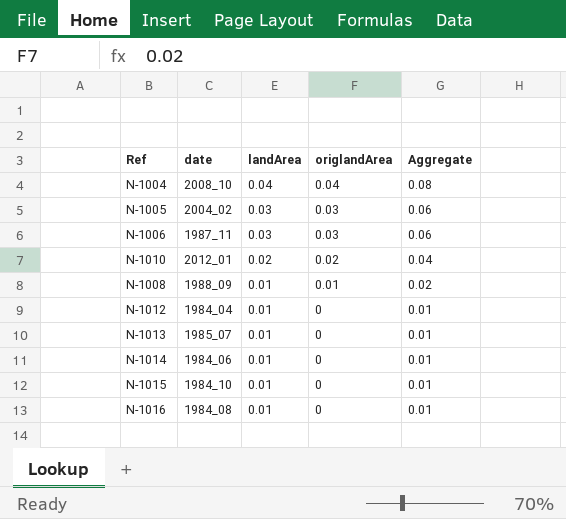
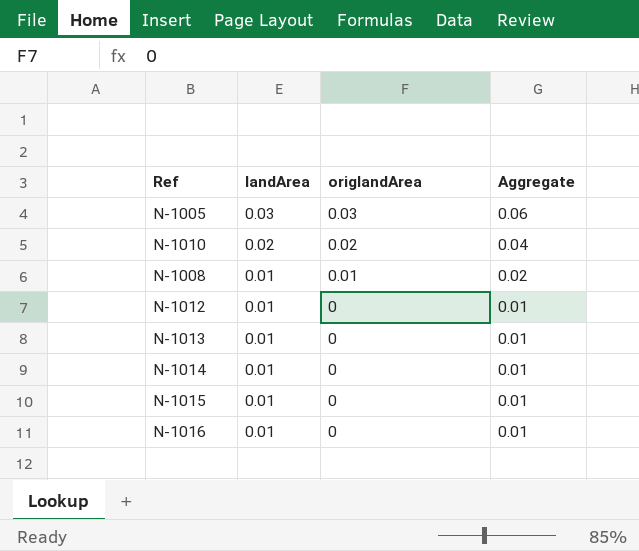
column date | position: 2 -> none
row N-1004: 2008_10 | 0.04 | 0.04 | 0.08 -> none
row N-1006: 1987_11 | 0.03 | 0.03 | 0.06 -> none

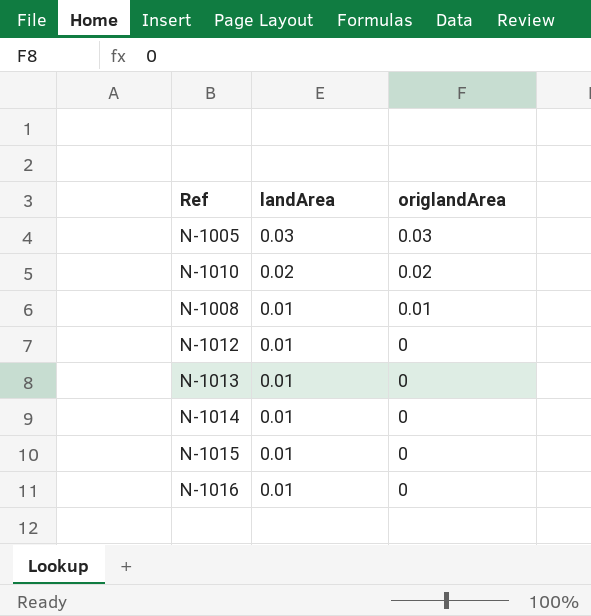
column Aggregate | formula: [landArea] + [origlandArea] -> none

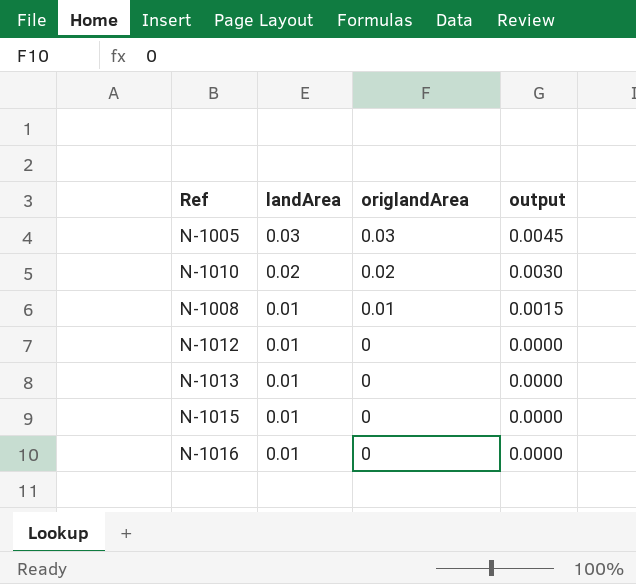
column output | formula: none -> [origlandArea] * 0.15
row N-1014: 0.01 | 0 -> none

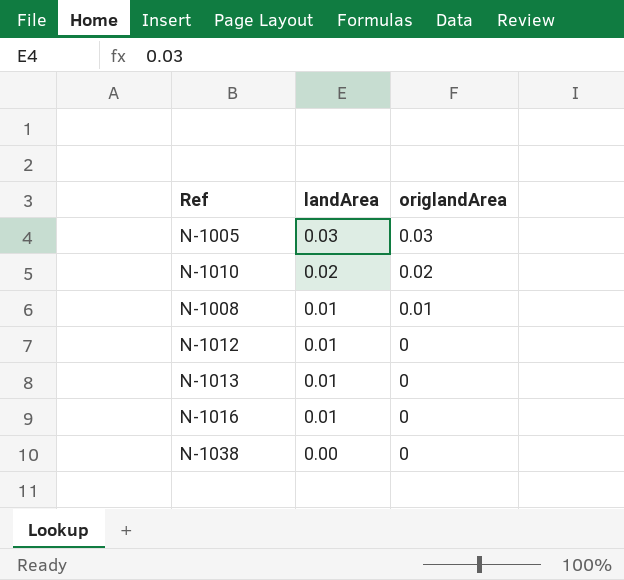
column output | formula: [origlandArea] * 0.15 -> none
row N-1015: 0.01 | 0 | 0.0000 -> none
row N-1038: none -> 0.00 | 0

